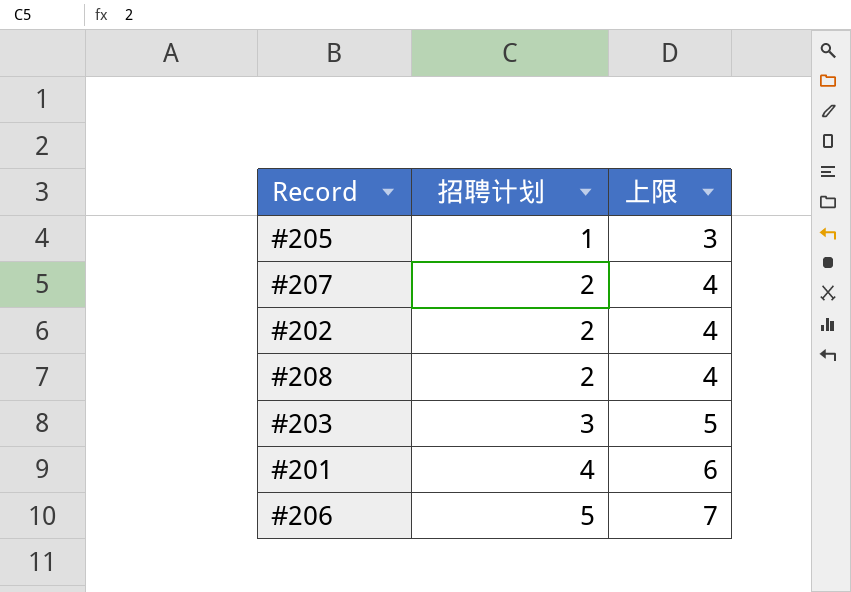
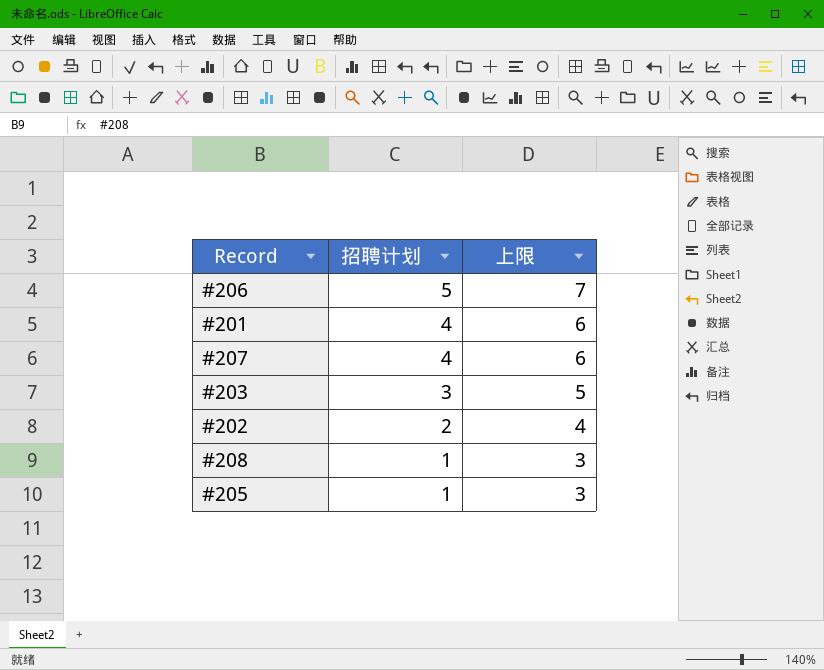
row order: 招聘计划 ascending -> 招聘计划 descending
#207 | 招聘计划: 2 -> 4
#207 | 上限: 4 -> 6
#208 | 招聘计划: 2 -> 1
#208 | 上限: 4 -> 3

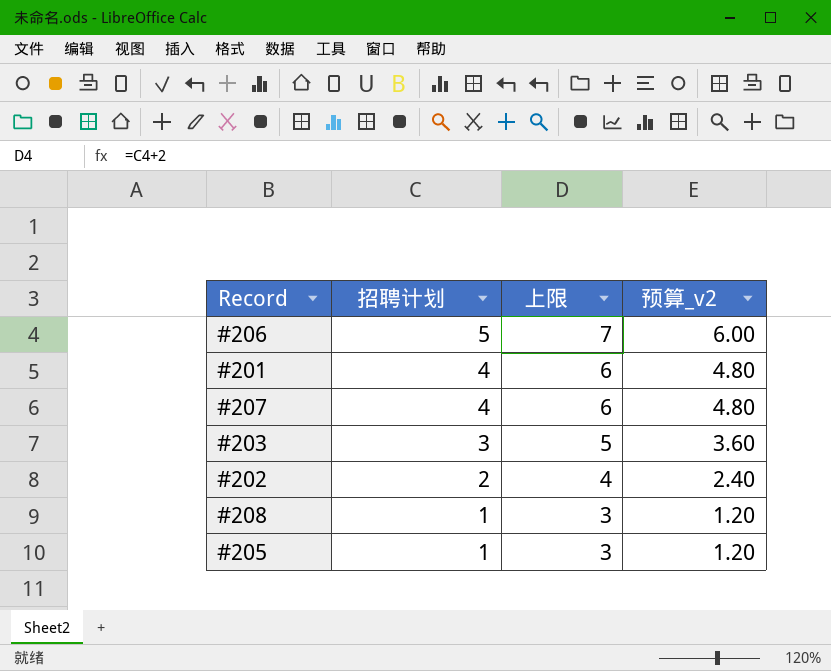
column 预算_v2 | formula: none -> [招聘计划] * 1.2

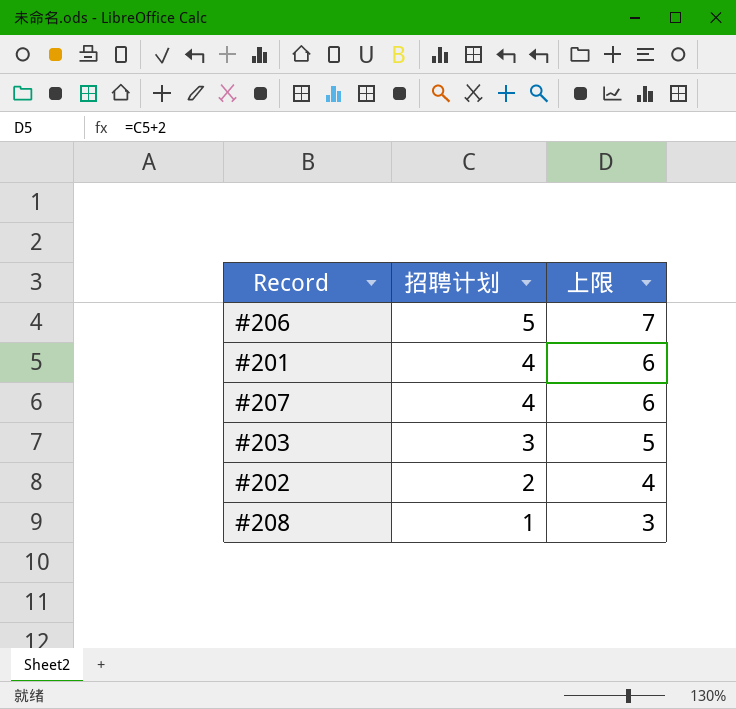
column 预算_v2 | formula: [招聘计划] * 1.2 -> none
row #205: 1 | 3 | 1.20 -> none

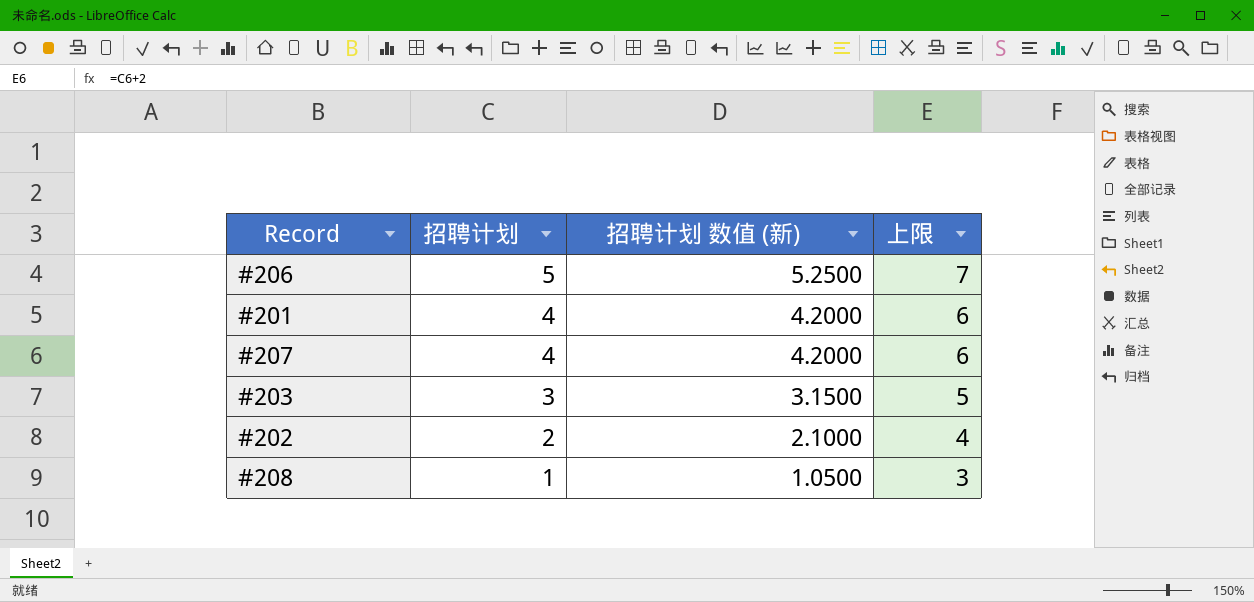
column 招聘计划 数值 (新) | formula: none -> [招聘计划] * 1.05

